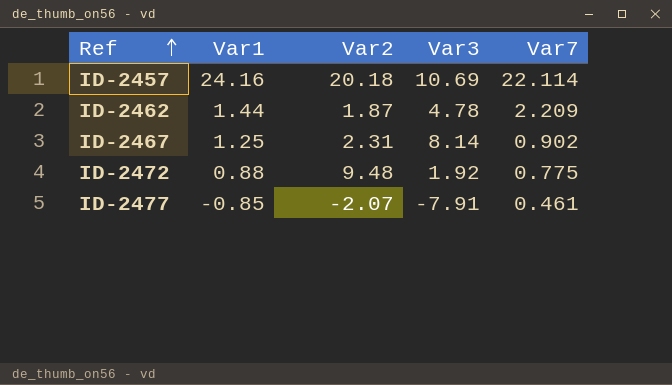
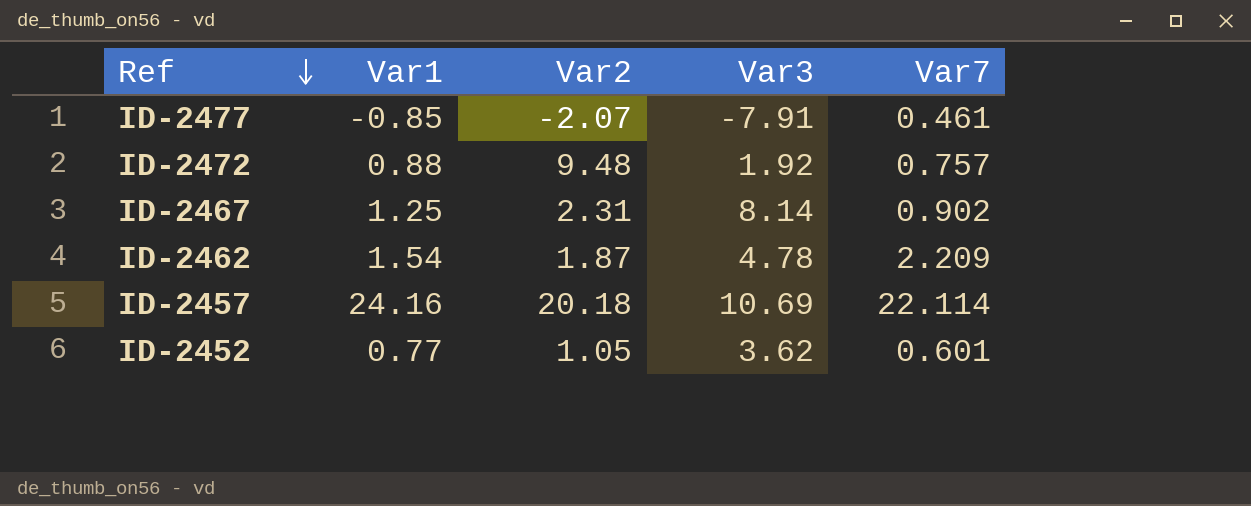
row order: Ref ascending -> Ref descending
ID-2472 | Var7: 0.775 -> 0.757
ID-2462 | Var1: 1.44 -> 1.54
row ID-2452: none -> 0.77 | 1.05 | 3.62 | 0.601

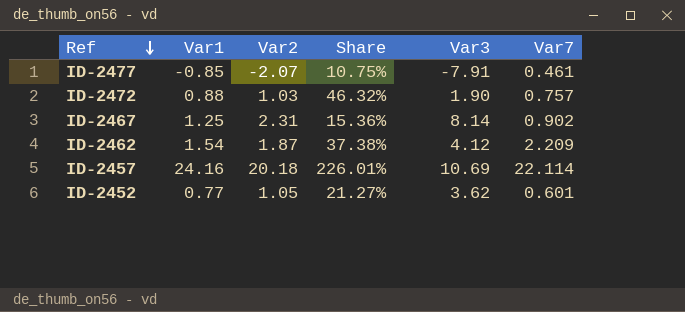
column Share | formula: none -> [Var1] / [Var3]
ID-2472 | Var2: 9.48 -> 1.03
ID-2472 | Var3: 1.92 -> 1.90
ID-2462 | Var3: 4.78 -> 4.12

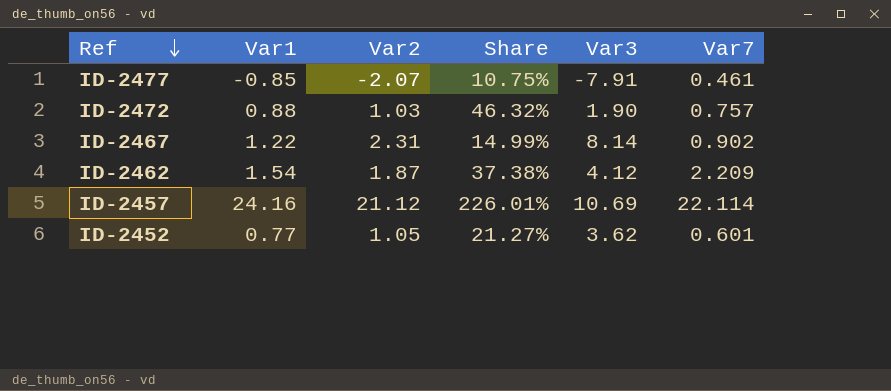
ID-2467 | Var1: 1.25 -> 1.22
ID-2467 | Share: 15.36% -> 14.99%
ID-2457 | Var2: 20.18 -> 21.12

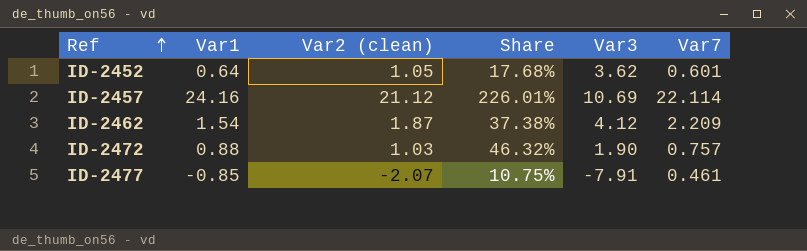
row order: Ref descending -> Ref ascending
column name: Var2 -> Var2 (clean)
row ID-2467: 1.22 | 2.31 | 14.99% | 8.14 | 0.902 -> none
ID-2452 | Var1: 0.77 -> 0.64
ID-2452 | Share: 21.27% -> 17.68%

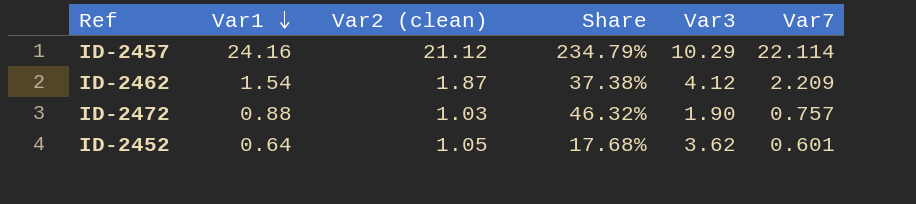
row order: Ref ascending -> Var1 descending
row ID-2477: -0.85 | -2.07 | 10.75% | -7.91 | 0.461 -> none
ID-2457 | Share: 226.01% -> 234.79%
ID-2457 | Var3: 10.69 -> 10.29

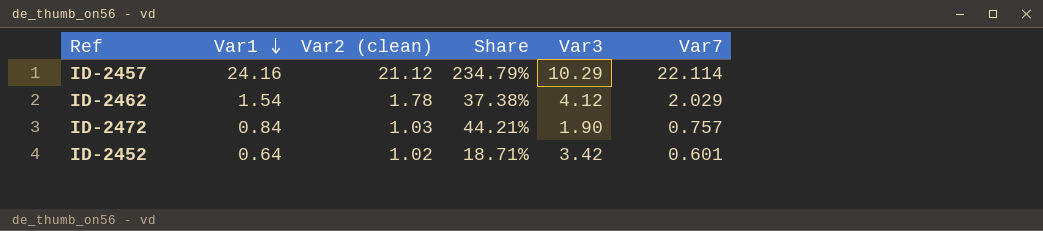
ID-2462 | Var2 (clean): 1.87 -> 1.78
ID-2462 | Var7: 2.209 -> 2.029
ID-2472 | Var1: 0.88 -> 0.84
ID-2472 | Share: 46.32% -> 44.21%
ID-2452 | Var2 (clean): 1.05 -> 1.02
ID-2452 | Share: 17.68% -> 18.71%
ID-2452 | Var3: 3.62 -> 3.42

